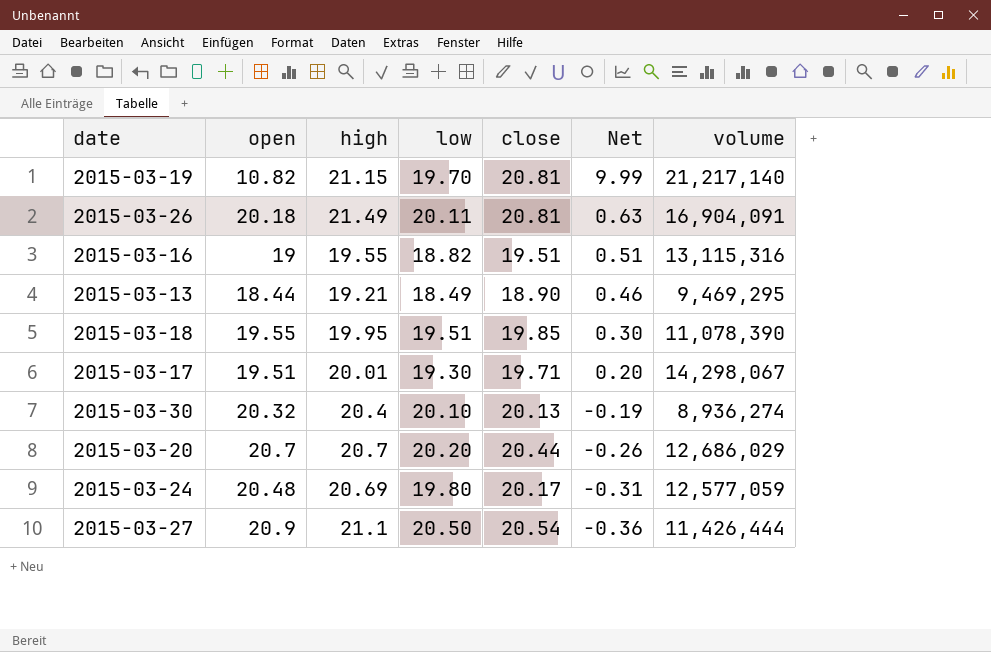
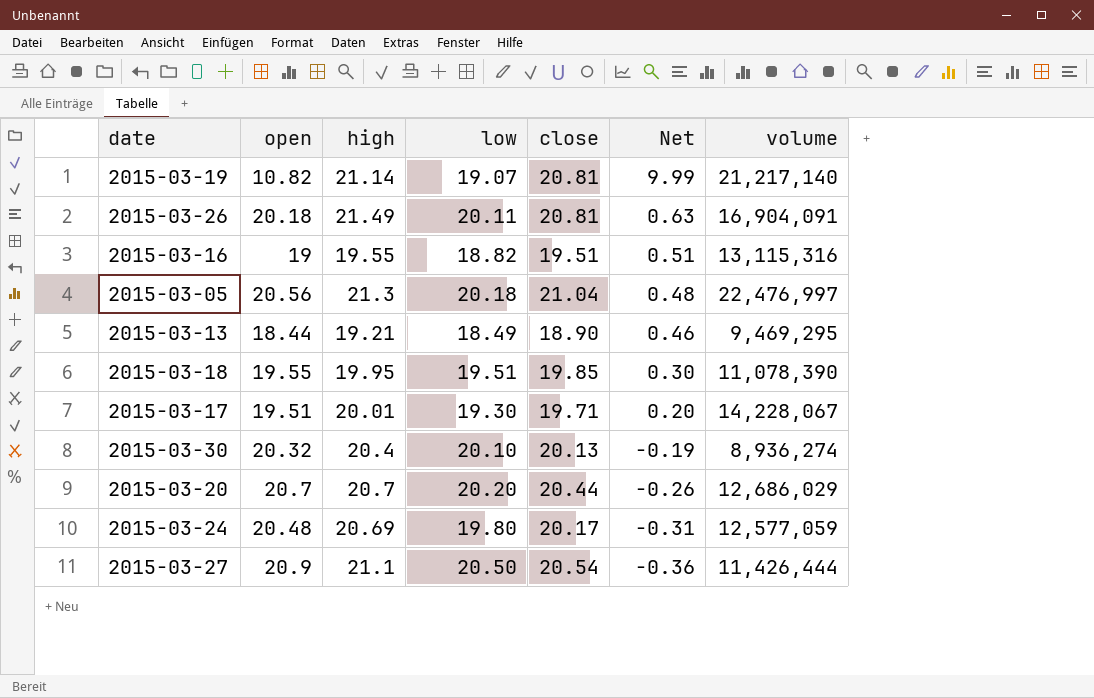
2015-03-19 | high: 21.15 -> 21.14
2015-03-19 | low: 19.70 -> 19.07
row 2015-03-05: none -> 20.56 | 21.3 | 20.18 | 21.04 | 0.48 | 22,476,997
2015-03-17 | volume: 14,298,067 -> 14,228,067

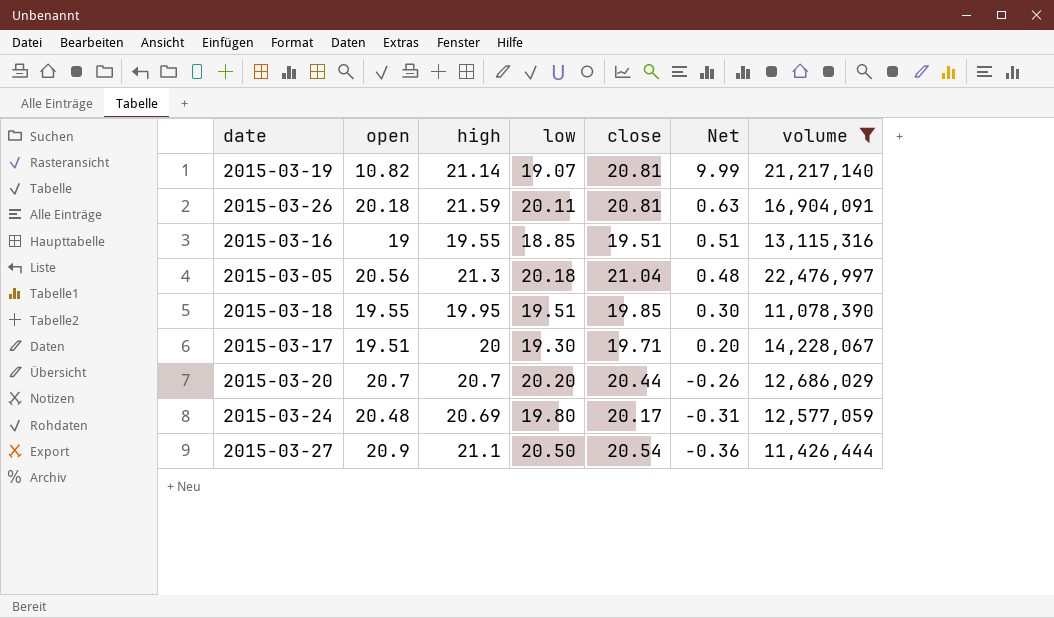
filter: none -> volume >= 11,078,390
2015-03-26 | high: 21.49 -> 21.59
2015-03-16 | low: 18.82 -> 18.85
2015-03-17 | high: 20.01 -> 20

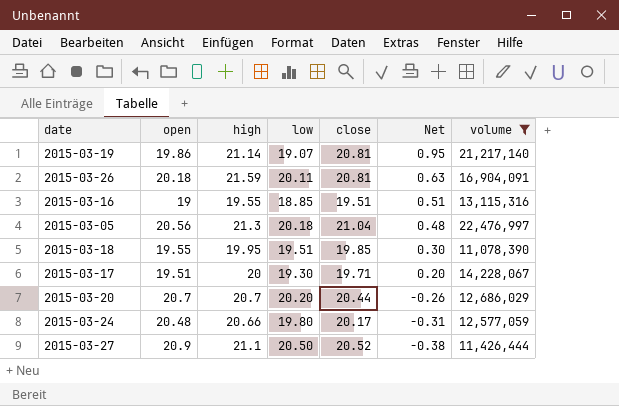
2015-03-19 | open: 10.82 -> 19.86
2015-03-19 | Net: 9.99 -> 0.95
2015-03-24 | high: 20.69 -> 20.66
2015-03-27 | close: 20.54 -> 20.52
2015-03-27 | Net: -0.36 -> -0.38

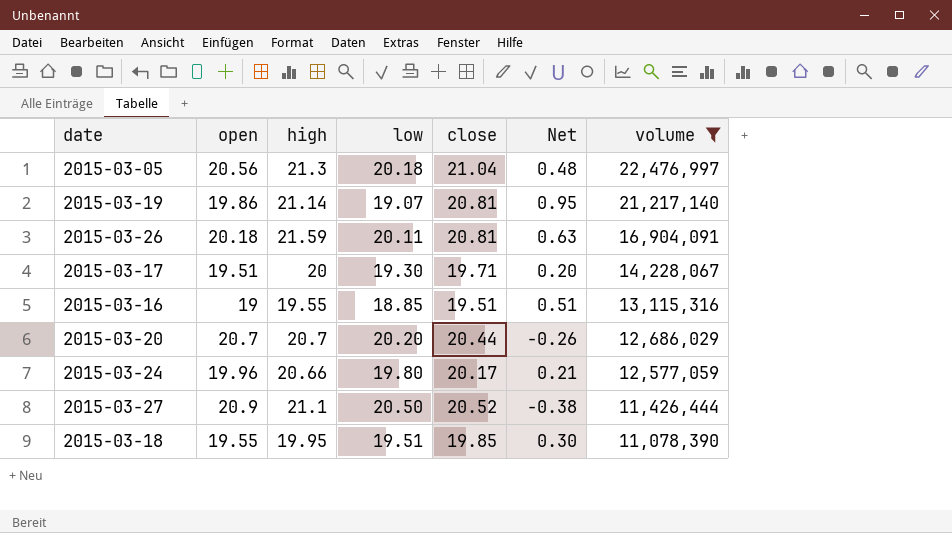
row order: Net descending -> volume descending
2015-03-24 | open: 20.48 -> 19.96
2015-03-24 | Net: -0.31 -> 0.21

